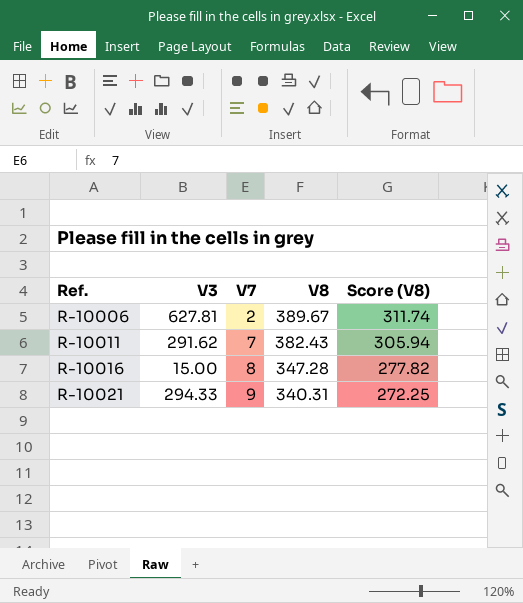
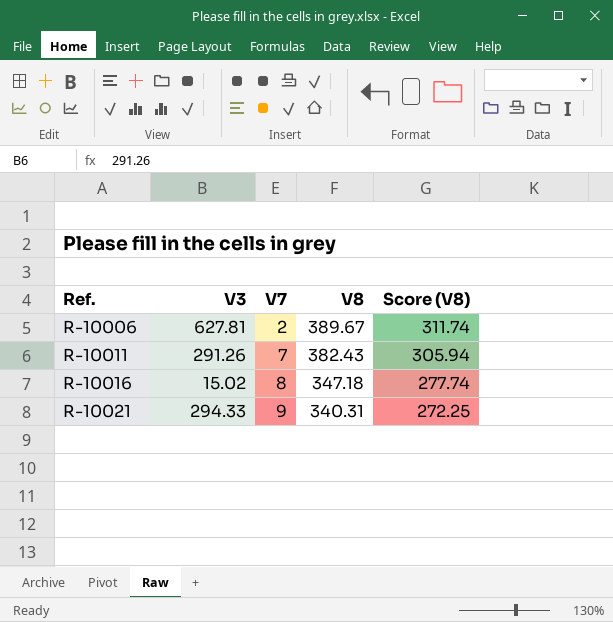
R-10011 | V3: 291.62 -> 291.26
R-10016 | V3: 15.00 -> 15.02
R-10016 | V8: 347.28 -> 347.18
R-10016 | Score (V8): 277.82 -> 277.74

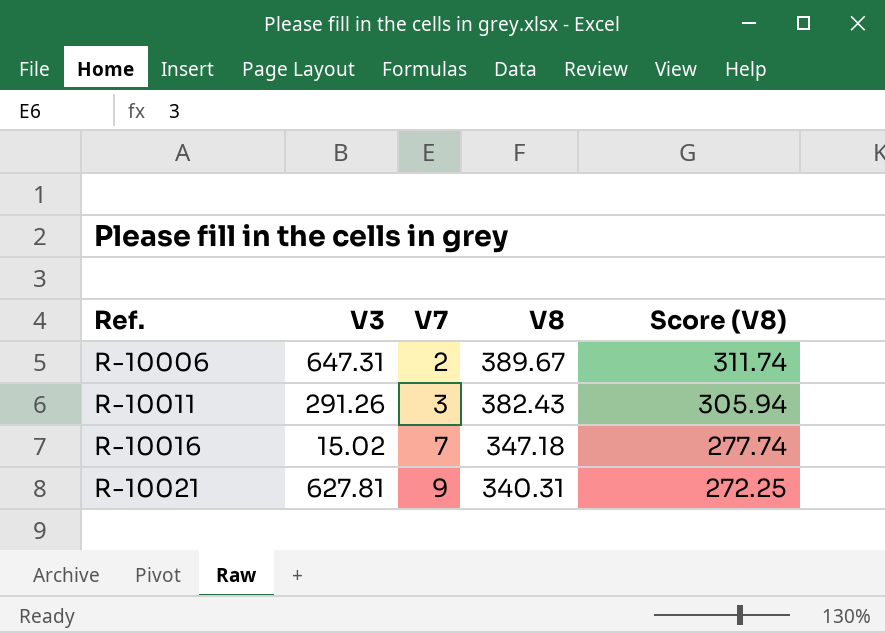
R-10006 | V3: 627.81 -> 647.31
R-10011 | V7: 7 -> 3
R-10016 | V7: 8 -> 7
R-10021 | V3: 294.33 -> 627.81

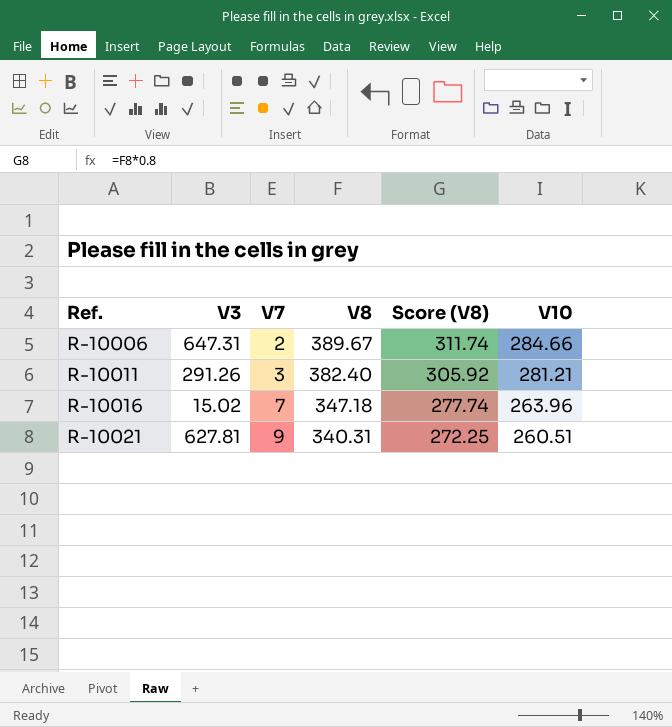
column V10 | position: none -> 6
R-10011 | V8: 382.43 -> 382.40
R-10011 | Score (V8): 305.94 -> 305.92

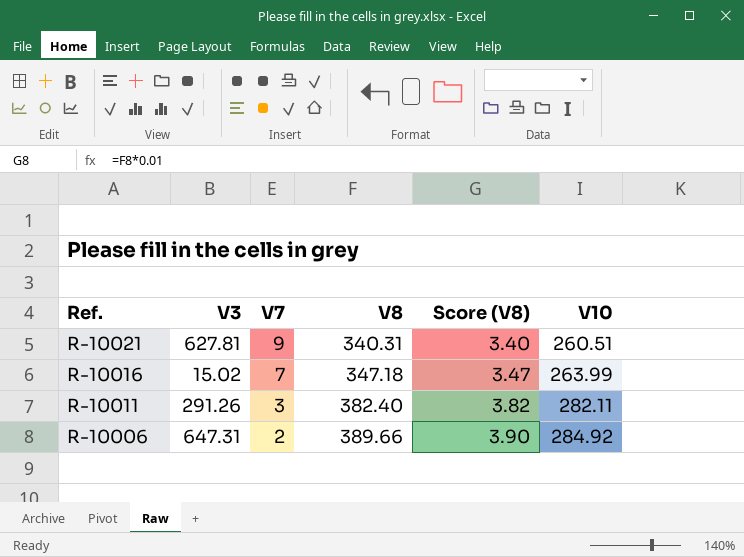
row order: Ref. ascending -> Ref. descending
column Score (V8) | formula: [V8] * 0.8 -> [V8] * 0.01
R-10016 | V10: 263.96 -> 263.99
R-10011 | V10: 281.21 -> 282.11
R-10006 | V8: 389.67 -> 389.66
R-10006 | V10: 284.66 -> 284.92

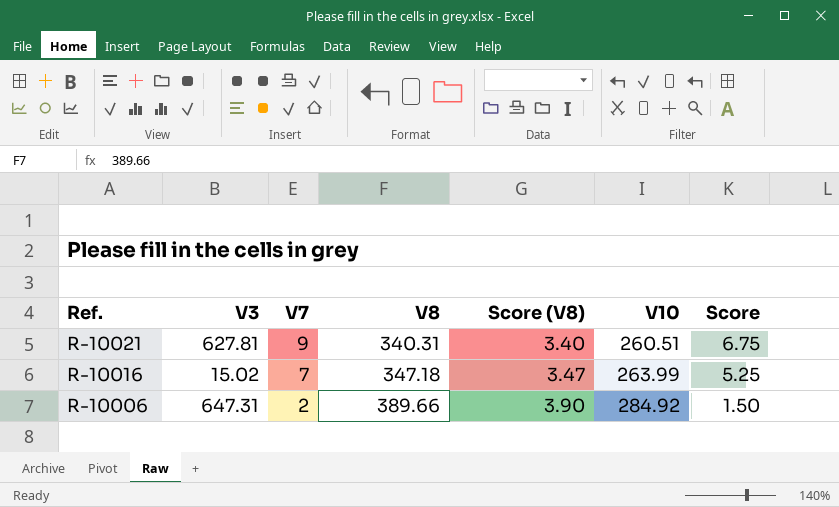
column Score | formula: none -> [V7] * 0.75
row R-10011: 291.26 | 3 | 382.40 | 3.82 | 282.11 -> none

